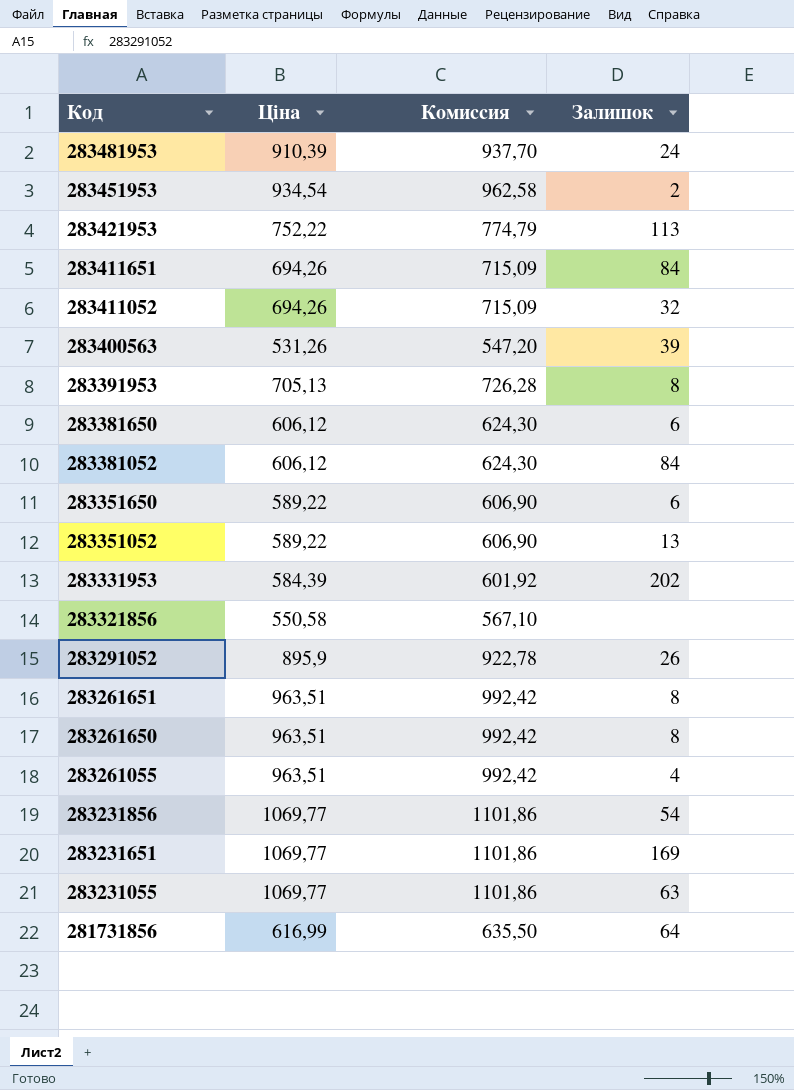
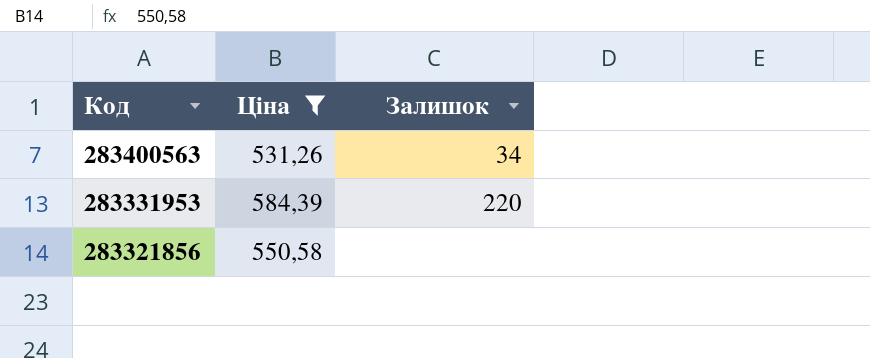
filter: none -> Ціна <= 584,39
column Комиссия | formula: [Ціна] * 1,03 -> none
283400563 | Залишок: 39 -> 34
283331953 | Залишок: 202 -> 220

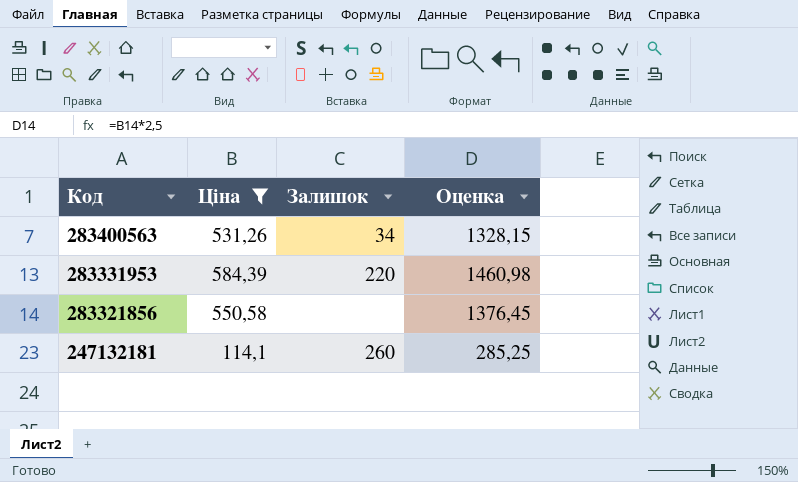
column Оценка | formula: none -> [Ціна] * 2,5
row 247132181: none -> 114,1 | 260 | 285,25

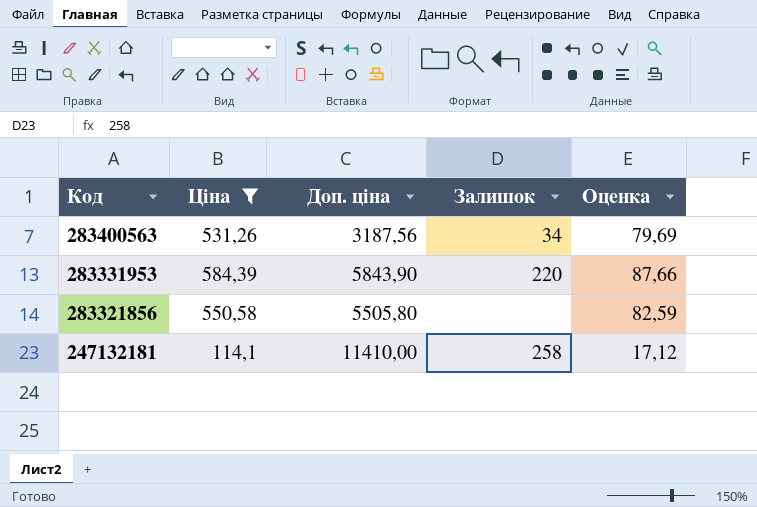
column Доп. ціна | position: none -> 3
column Оценка | formula: [Ціна] * 2,5 -> [Ціна] * 0,15
247132181 | Залишок: 260 -> 258

